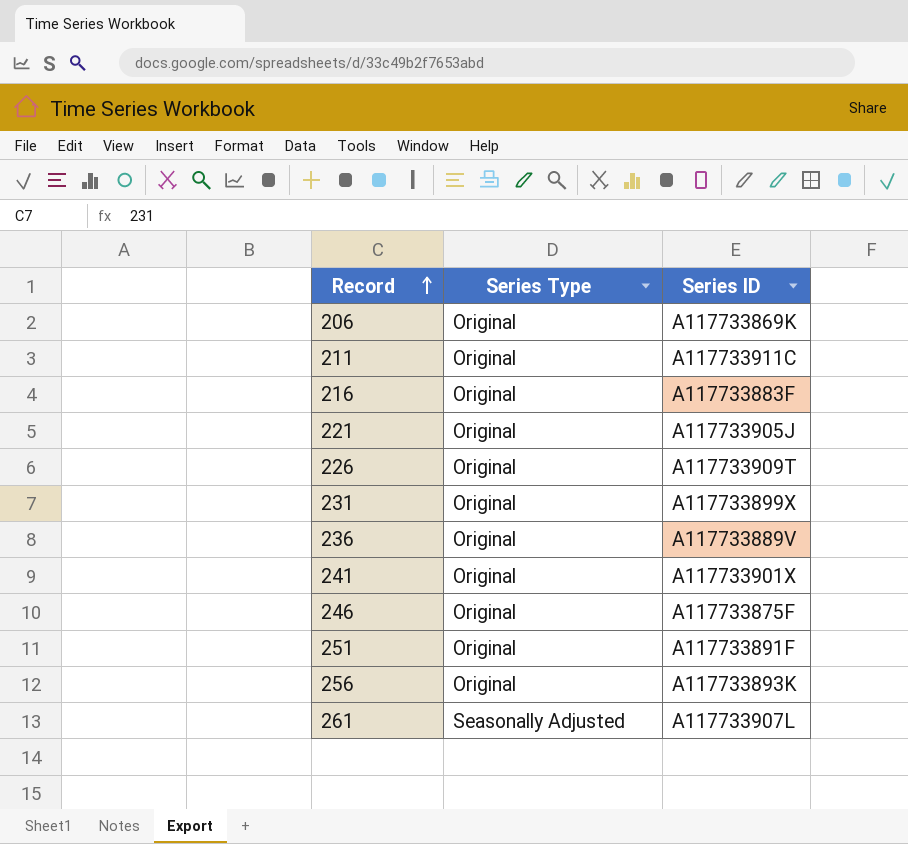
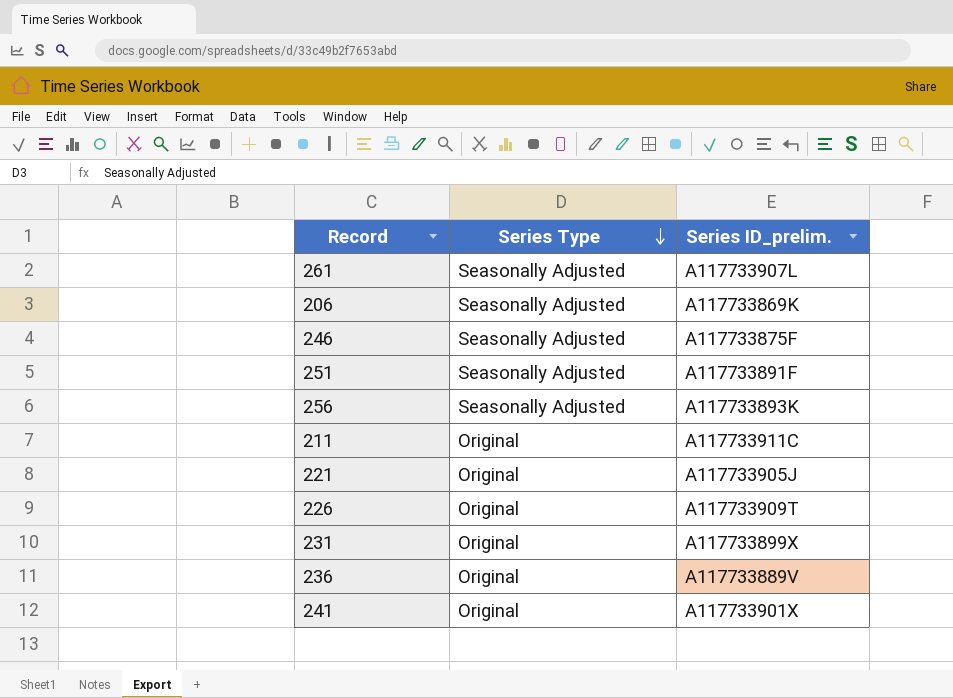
row order: Record ascending -> Series Type descending
column name: Series ID -> Series ID_prelim.
row 216: Original | A117733883F -> none
206 | Series Type: Original -> Seasonally Adjusted
246 | Series Type: Original -> Seasonally Adjusted
251 | Series Type: Original -> Seasonally Adjusted
256 | Series Type: Original -> Seasonally Adjusted

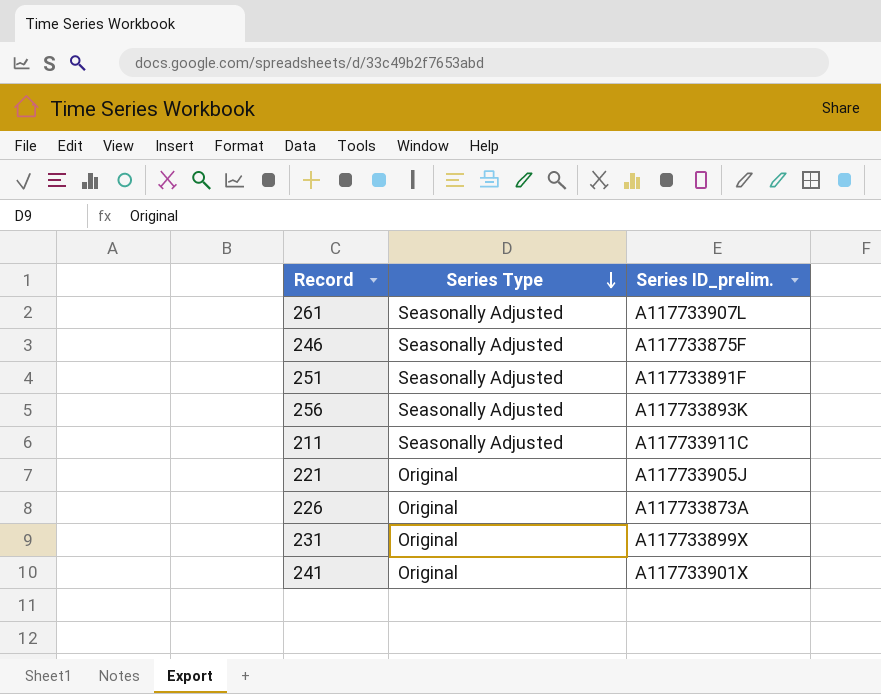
row 206: Seasonally Adjusted | A117733869K -> none
row 236: Original | A117733889V -> none
211 | Series Type: Original -> Seasonally Adjusted
226 | Series ID_prelim.: A117733909T -> A117733873A

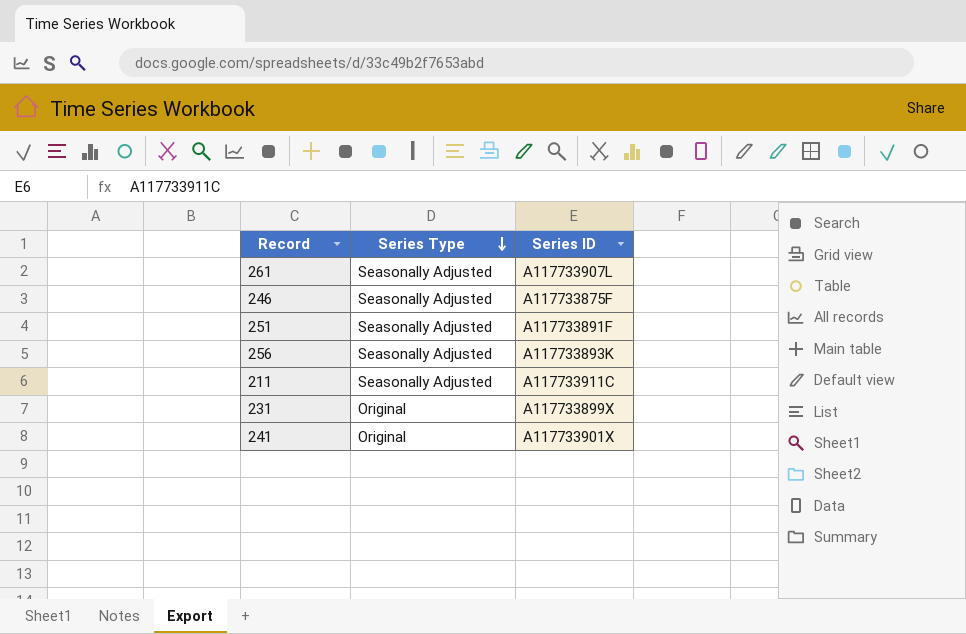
column name: Series ID_prelim. -> Series ID
row 221: Original | A117733905J -> none
row 226: Original | A117733873A -> none

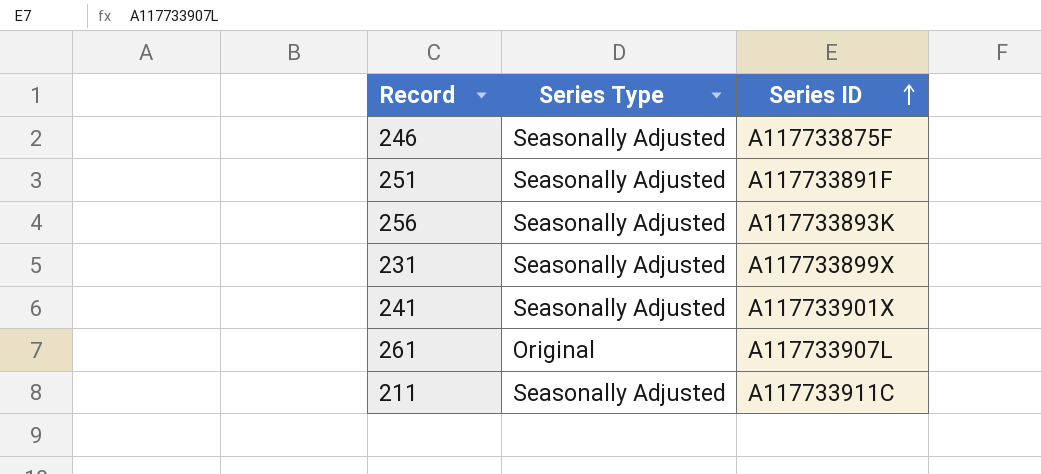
row order: Series Type descending -> Series ID ascending
231 | Series Type: Original -> Seasonally Adjusted
241 | Series Type: Original -> Seasonally Adjusted
261 | Series Type: Seasonally Adjusted -> Original

